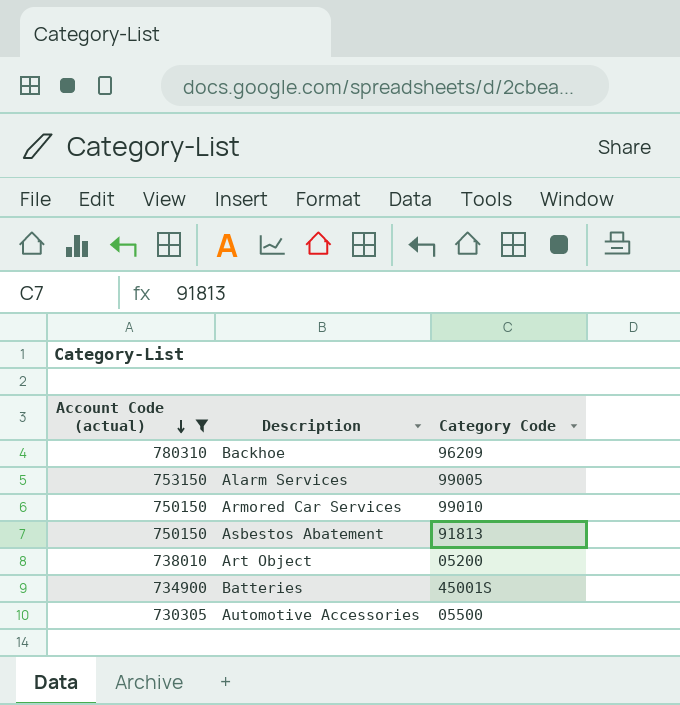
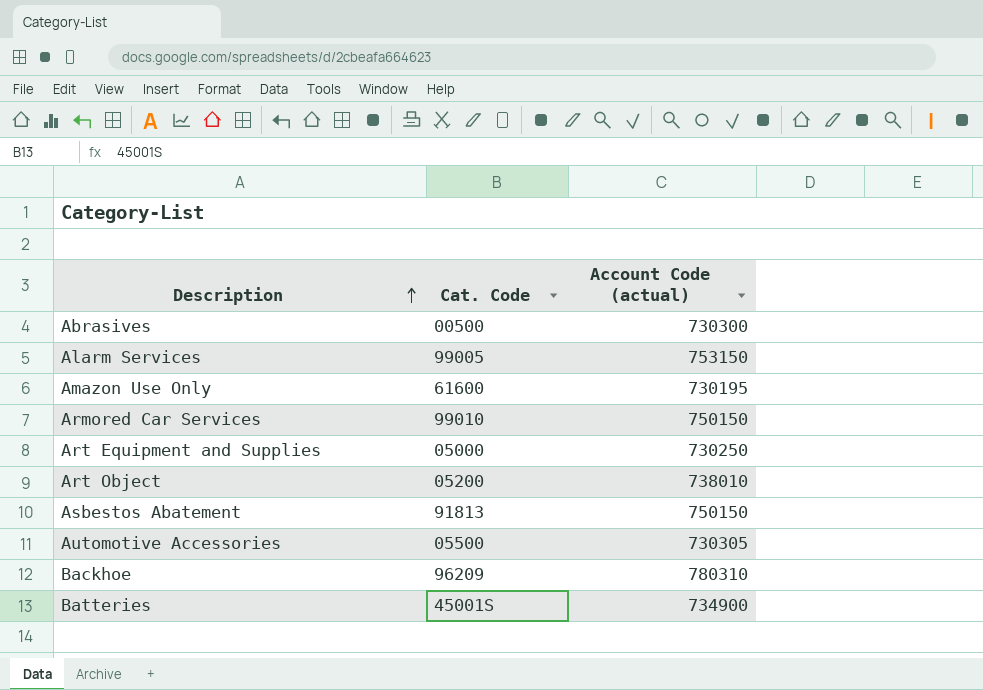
filter: Account Code (actual) >= 730305 -> none
row order: Account Code (actual) descending -> Description ascending
column name: Category Code -> Cat. Code
column Account Code (actual) | position: 1 -> 3

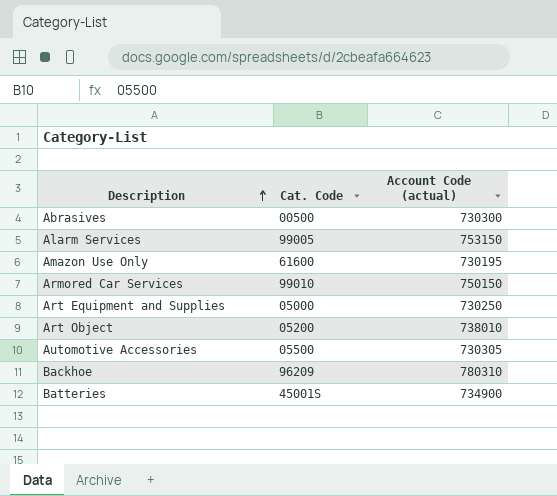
row Asbestos Abatement: 91813 | 750150 -> none

